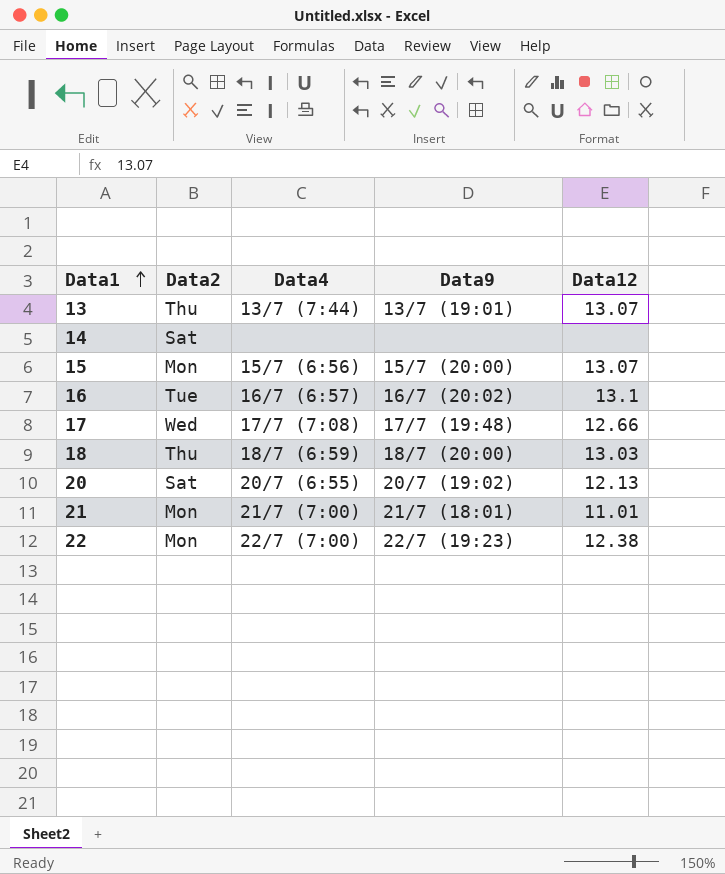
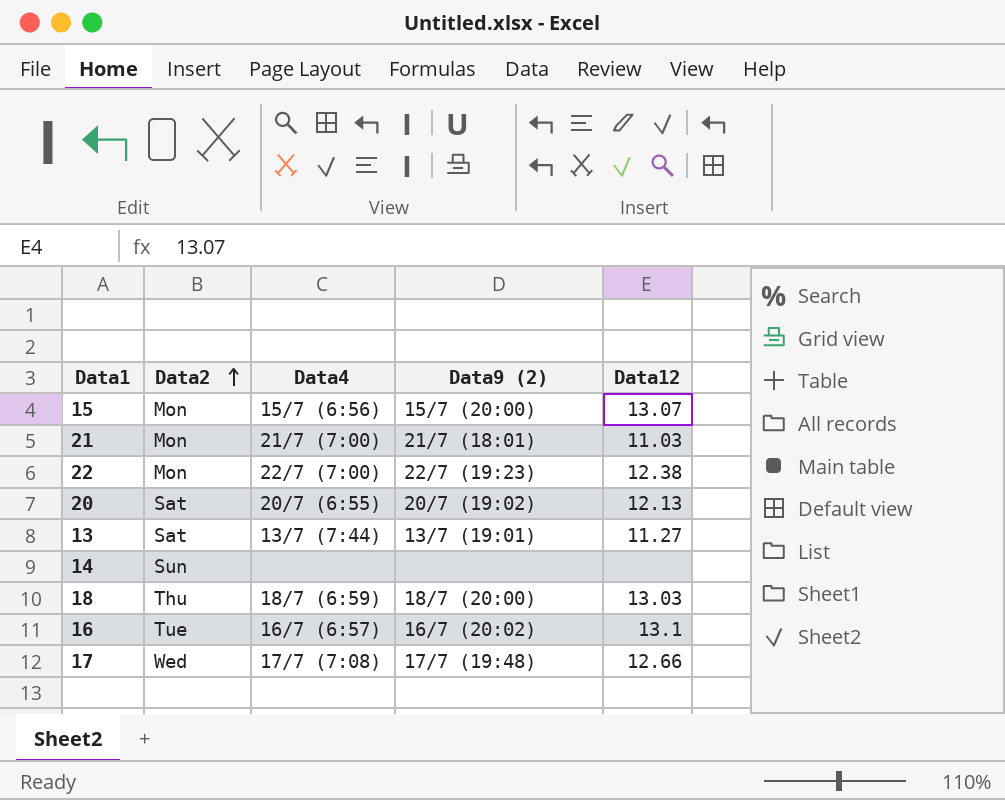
row order: Data1 ascending -> Data2 ascending
column name: Data9 -> Data9 (2)
21 | Data12: 11.01 -> 11.03
13 | Data2: Thu -> Sat
13 | Data12: 13.07 -> 11.27
14 | Data2: Sat -> Sun

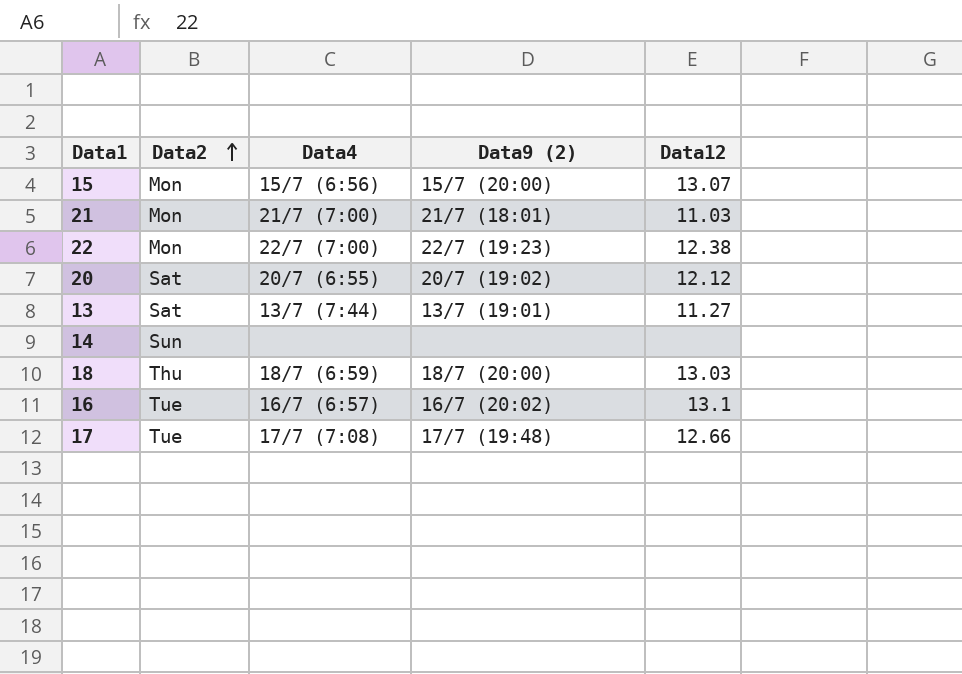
20 | Data12: 12.13 -> 12.12
17 | Data2: Wed -> Tue

